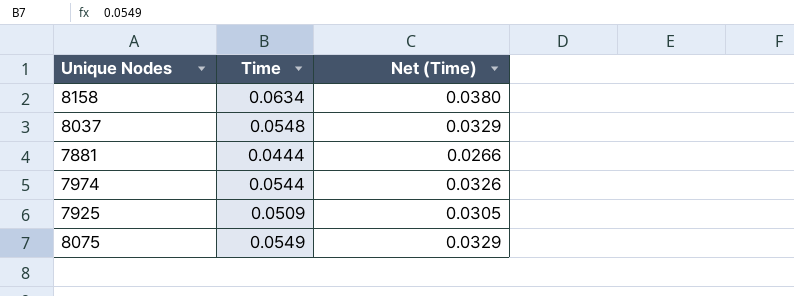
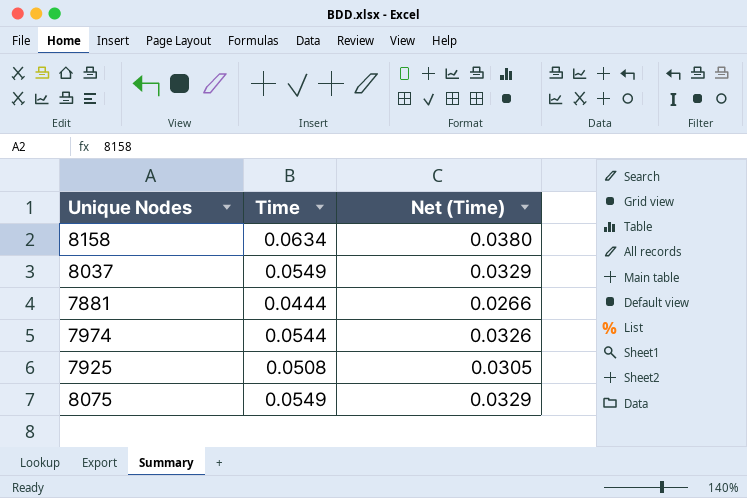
8037 | Time: 0.0548 -> 0.0549
7925 | Time: 0.0509 -> 0.0508

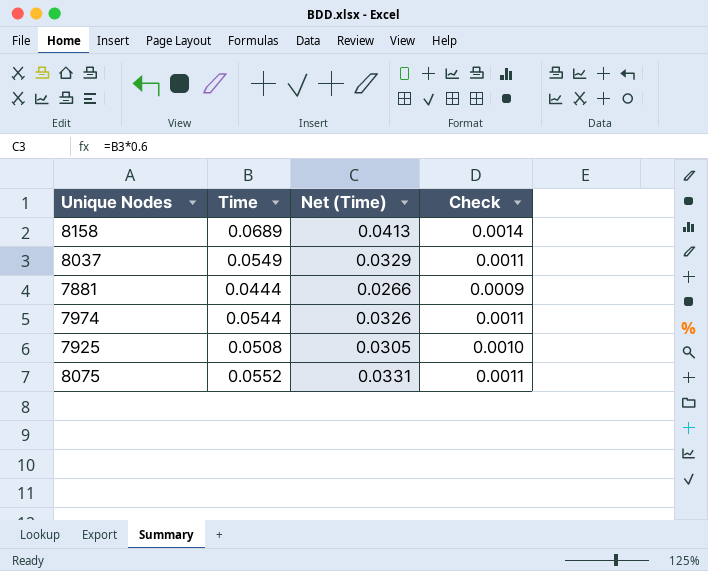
column Check | formula: none -> [Time] * 0.02
8158 | Time: 0.0634 -> 0.0689
8158 | Net (Time): 0.0380 -> 0.0413
8075 | Time: 0.0549 -> 0.0552
8075 | Net (Time): 0.0329 -> 0.0331

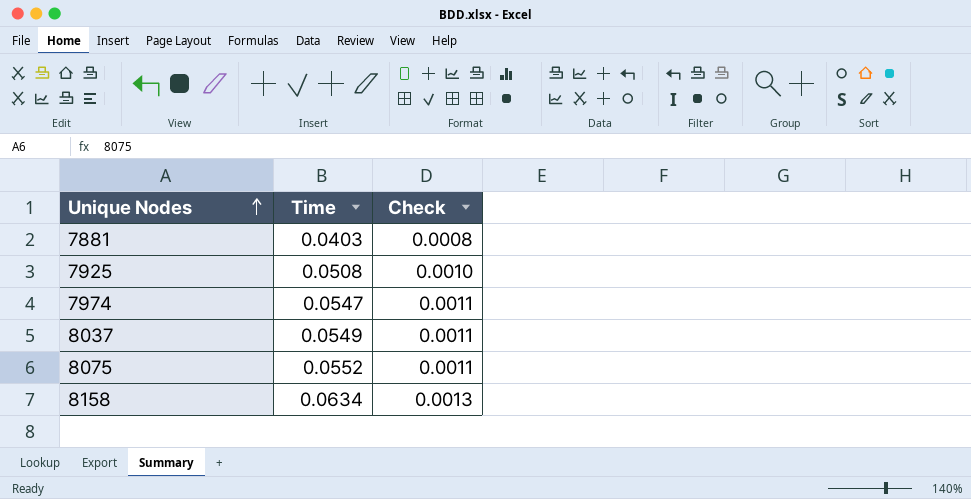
row order: none -> Unique Nodes ascending
column Net (Time) | formula: [Time] * 0.6 -> none
7881 | Time: 0.0444 -> 0.0403
7881 | Check: 0.0009 -> 0.0008
7974 | Time: 0.0544 -> 0.0547
8158 | Time: 0.0689 -> 0.0634
8158 | Check: 0.0014 -> 0.0013

